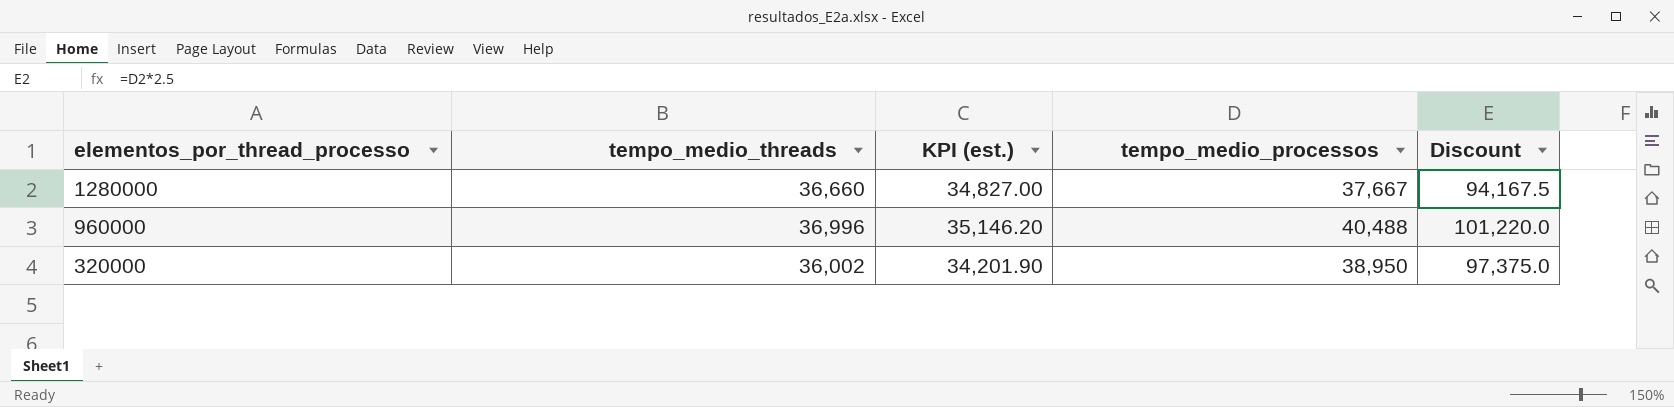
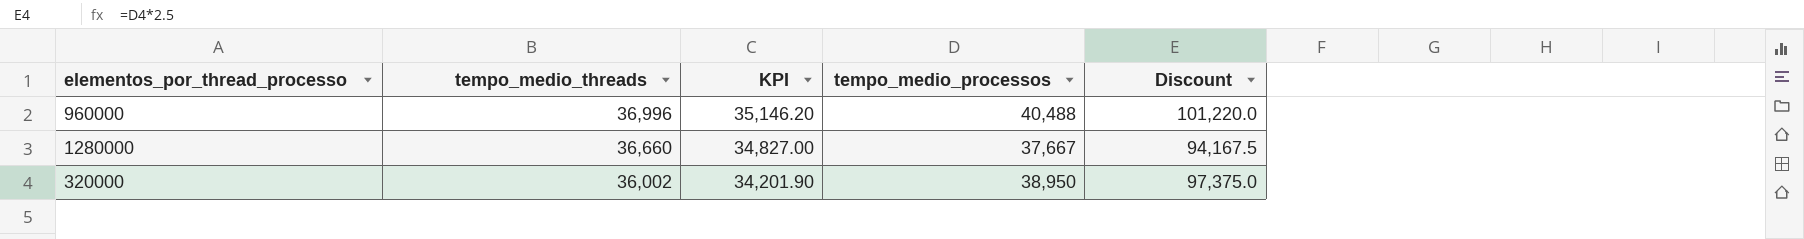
row order: elementos_por_thread_processo descending -> tempo_medio_threads descending
column name: KPI (est.) -> KPI

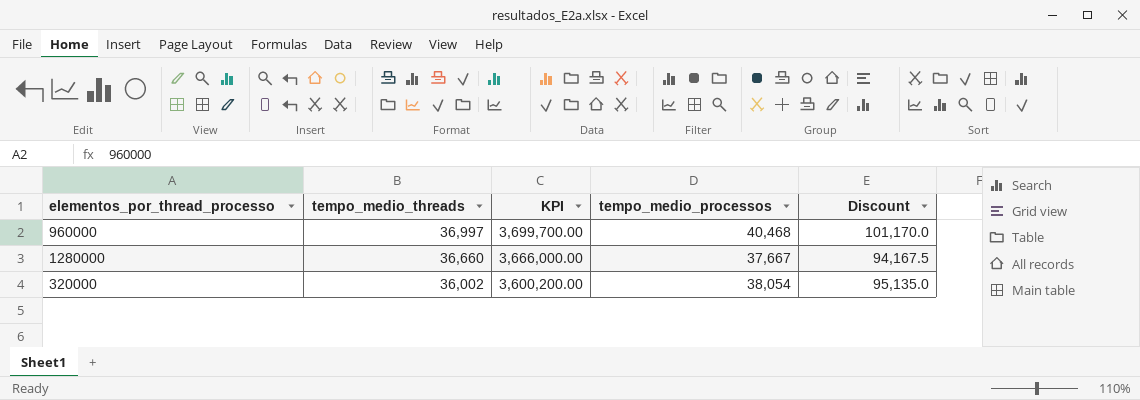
column KPI | formula: [tempo_medio_threads] * 0.95 -> [tempo_medio_threads] * 100
960000 | tempo_medio_threads: 36,996 -> 36,997
960000 | tempo_medio_processos: 40,488 -> 40,468
960000 | Discount: 101,220.0 -> 101,170.0
320000 | tempo_medio_processos: 38,950 -> 38,054
320000 | Discount: 97,375.0 -> 95,135.0

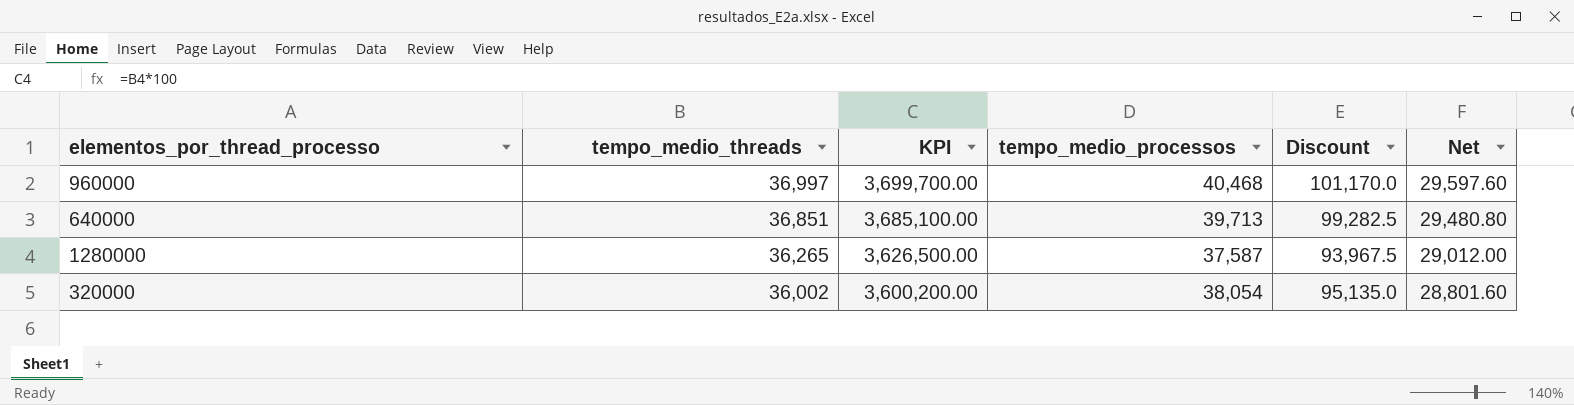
column Net | formula: none -> [tempo_medio_threads] * 0.8
row 640000: none -> 36,851 | 3,685,100.00 | 39,713 | 99,282.5 | 29,480.80
1280000 | tempo_medio_threads: 36,660 -> 36,265
1280000 | KPI: 3,666,000.00 -> 3,626,500.00
1280000 | tempo_medio_processos: 37,667 -> 37,587
1280000 | Discount: 94,167.5 -> 93,967.5

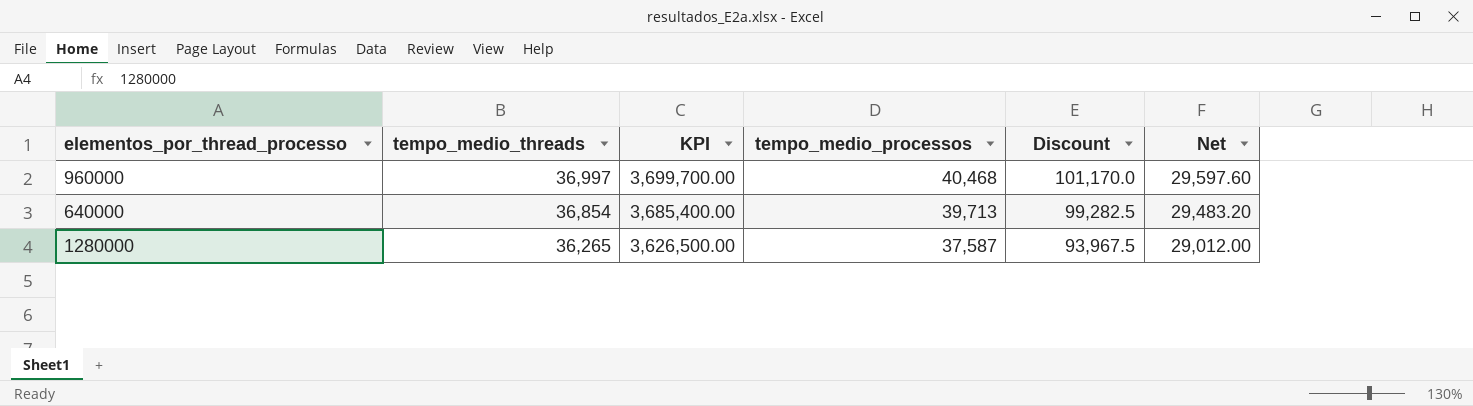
row 320000: 36,002 | 3,600,200.00 | 38,054 | 95,135.0 | 28,801.60 -> none
640000 | tempo_medio_threads: 36,851 -> 36,854
640000 | KPI: 3,685,100.00 -> 3,685,400.00
640000 | Net: 29,480.80 -> 29,483.20

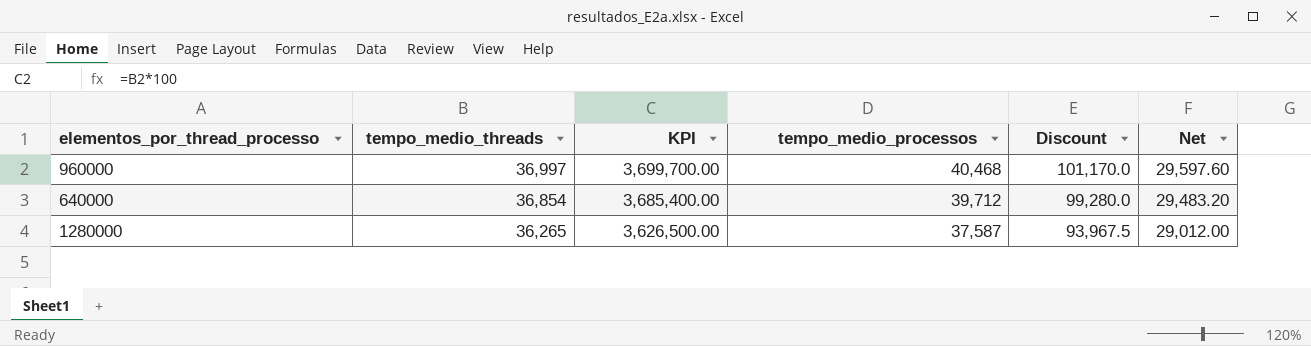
640000 | tempo_medio_processos: 39,713 -> 39,712
640000 | Discount: 99,282.5 -> 99,280.0

